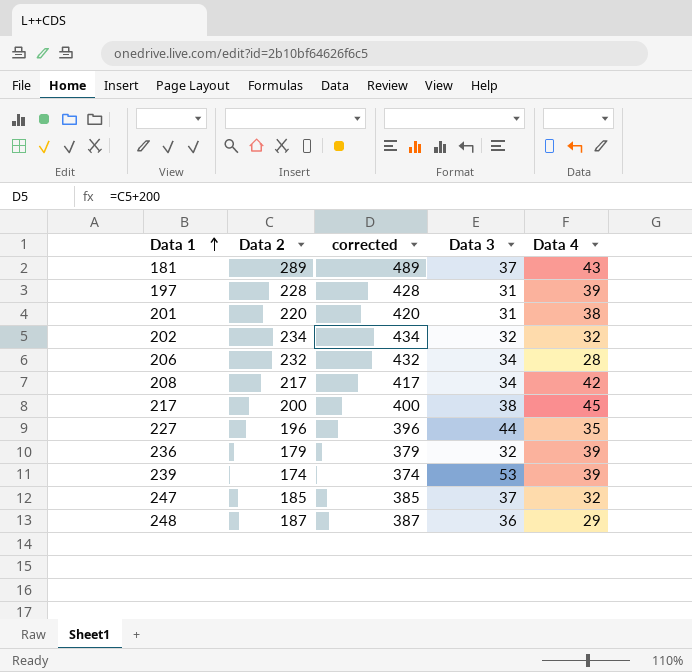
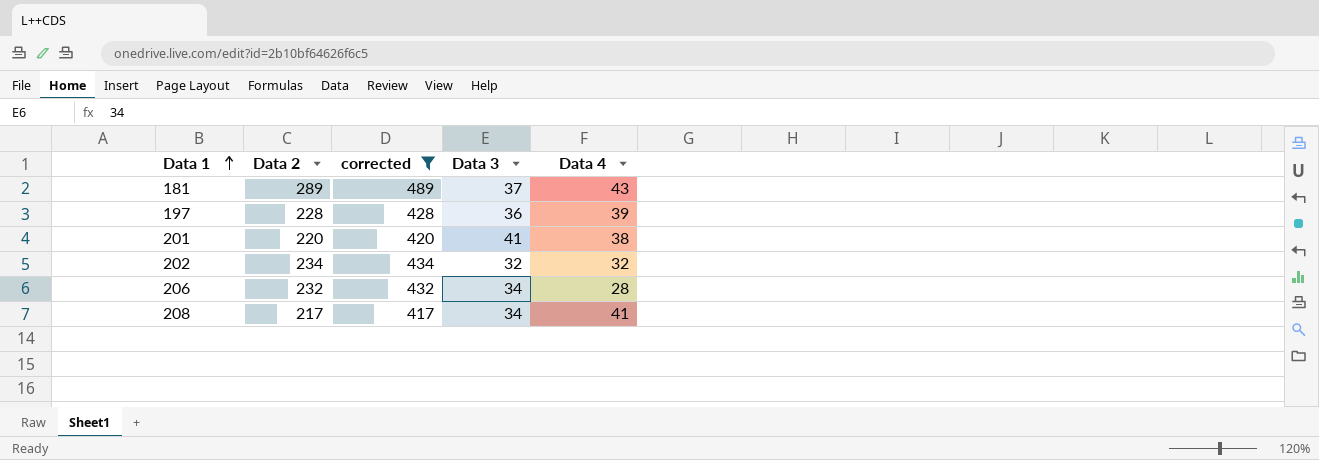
filter: none -> corrected >= 417
197 | Data 3: 31 -> 36
201 | Data 3: 31 -> 41
208 | Data 4: 42 -> 41

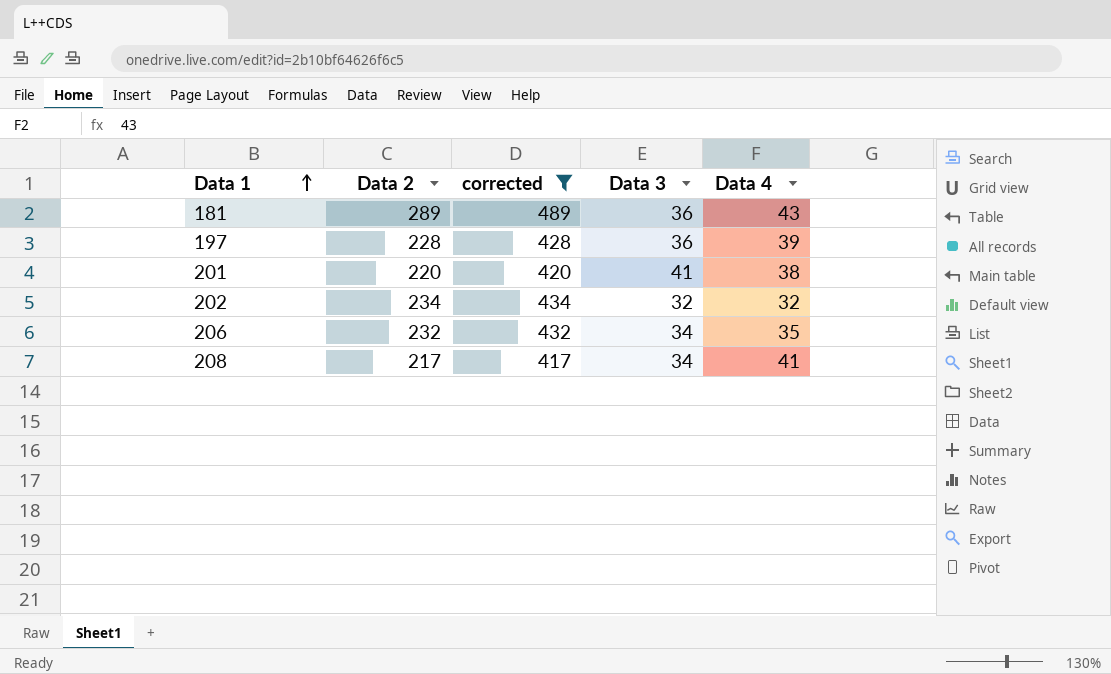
181 | Data 3: 37 -> 36
206 | Data 4: 28 -> 35

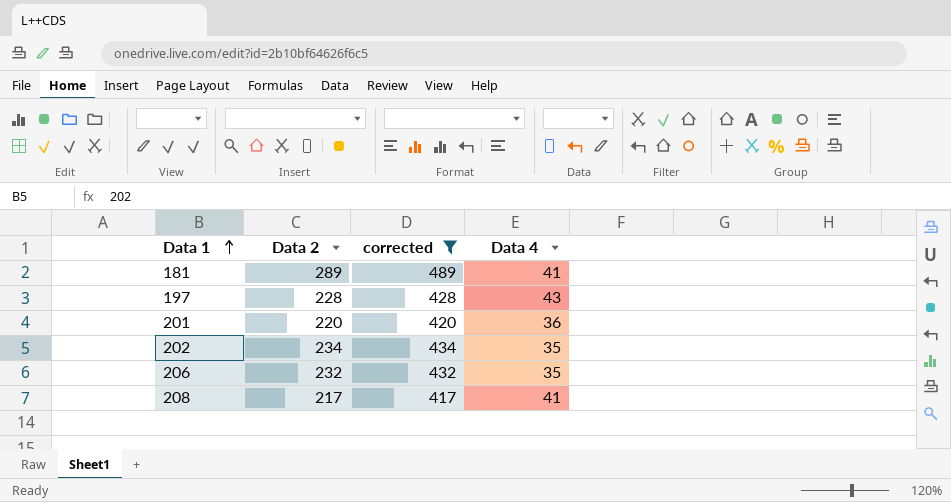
column Data 3 | position: 4 -> none
181 | Data 4: 43 -> 41
197 | Data 4: 39 -> 43
201 | Data 4: 38 -> 36
202 | Data 4: 32 -> 35

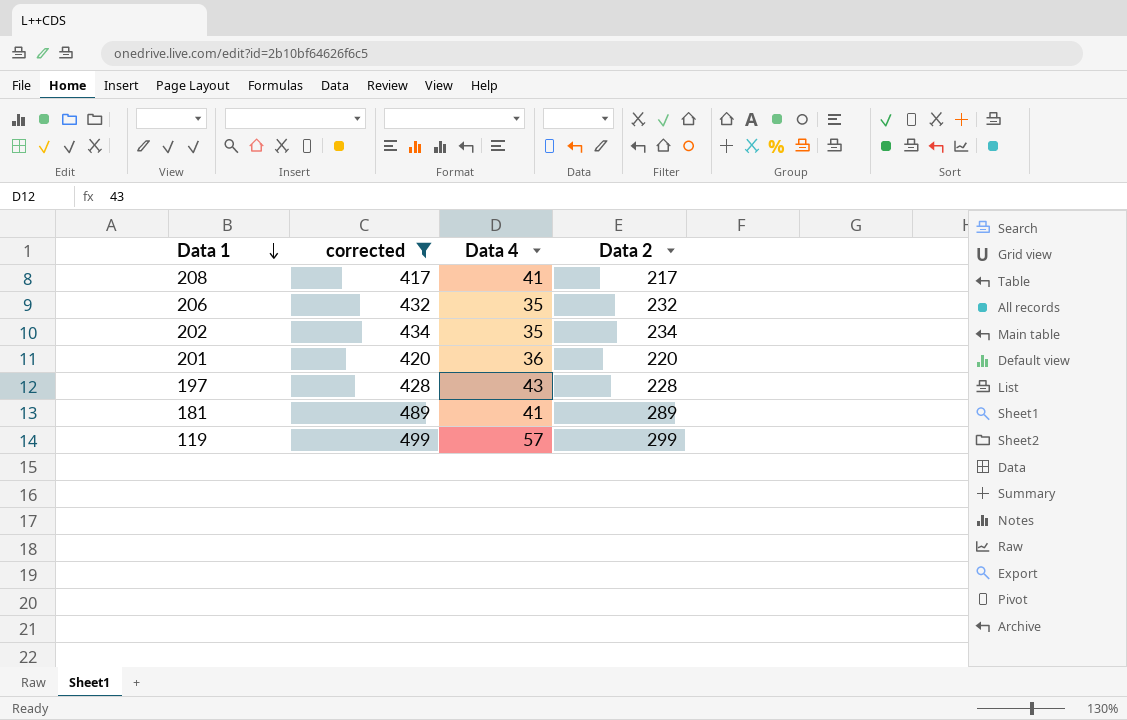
row order: Data 1 ascending -> Data 1 descending
column Data 2 | position: 2 -> 4
row 119: none -> 499 | 57 | 299

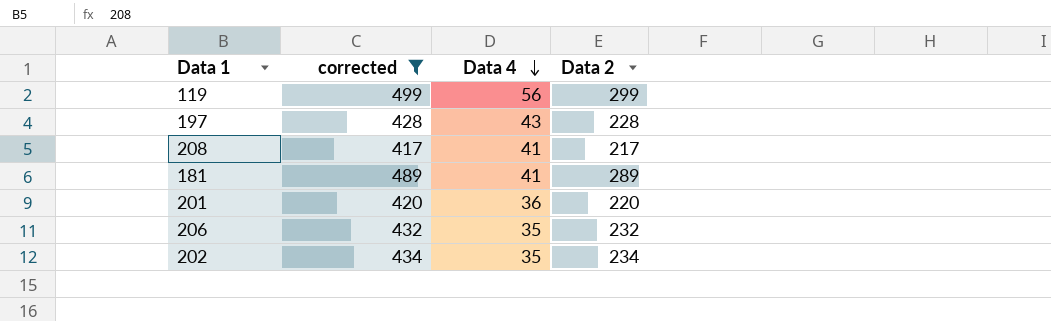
row order: Data 1 descending -> Data 4 descending
119 | Data 4: 57 -> 56

